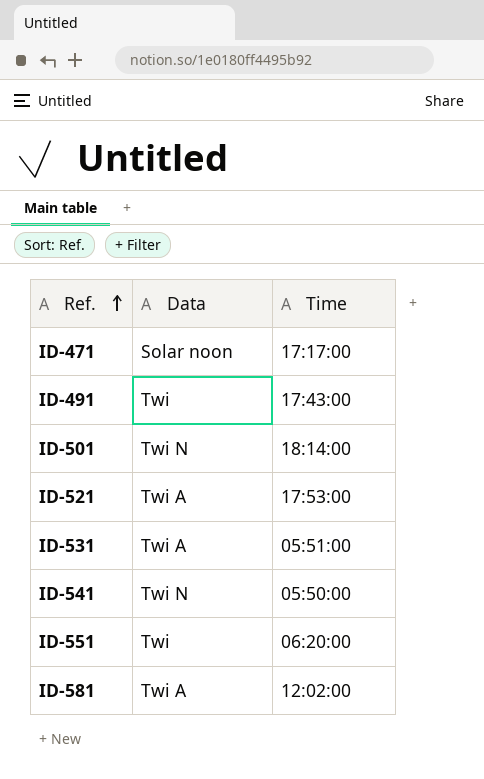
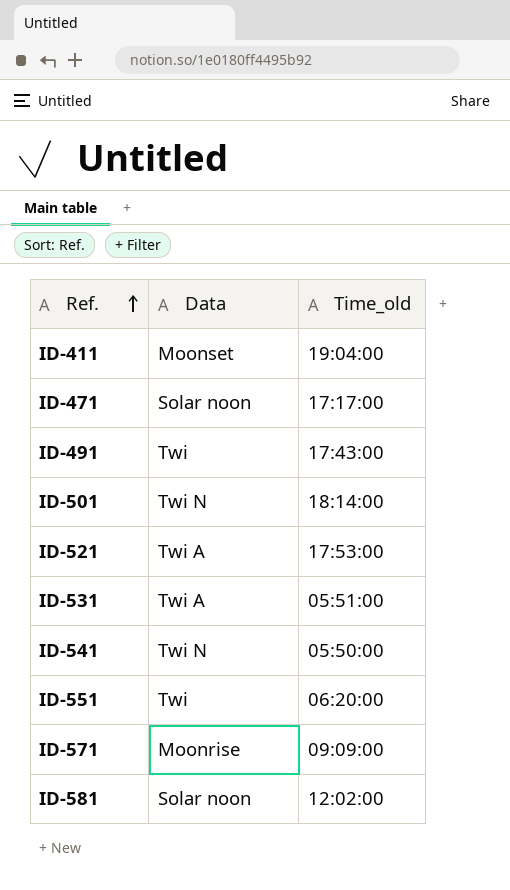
column name: Time -> Time_old
row ID-411: none -> Moonset | 19:04:00
row ID-571: none -> Moonrise | 09:09:00
ID-581 | Data: Twi A -> Solar noon

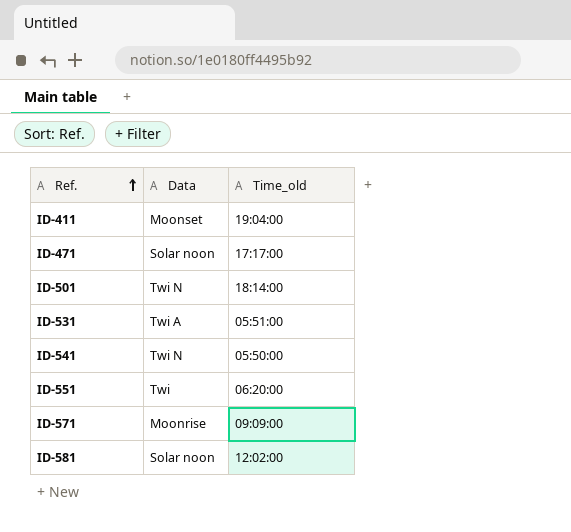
row ID-491: Twi | 17:43:00 -> none
row ID-521: Twi A | 17:53:00 -> none

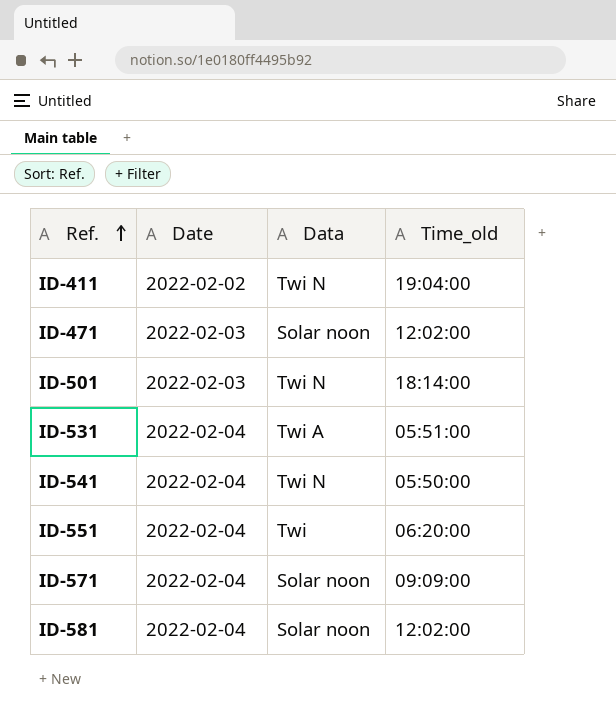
column Date | position: none -> 2
ID-411 | Data: Moonset -> Twi N
ID-471 | Time_old: 17:17:00 -> 12:02:00
ID-571 | Data: Moonrise -> Solar noon

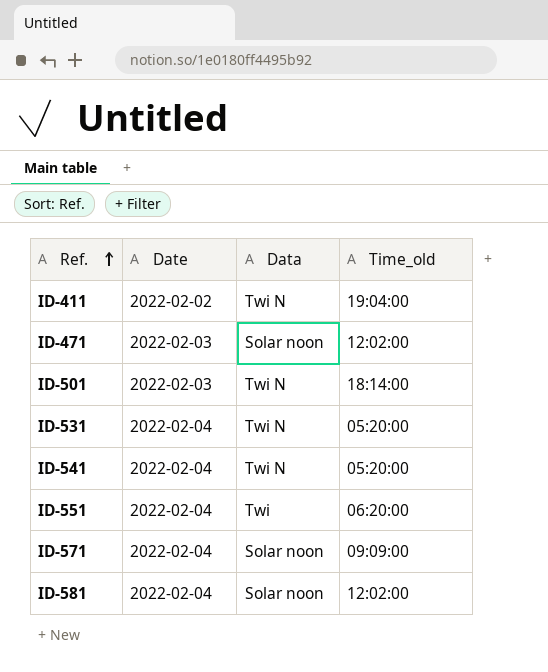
ID-531 | Data: Twi A -> Twi N
ID-531 | Time_old: 05:51:00 -> 05:20:00
ID-541 | Time_old: 05:50:00 -> 05:20:00

